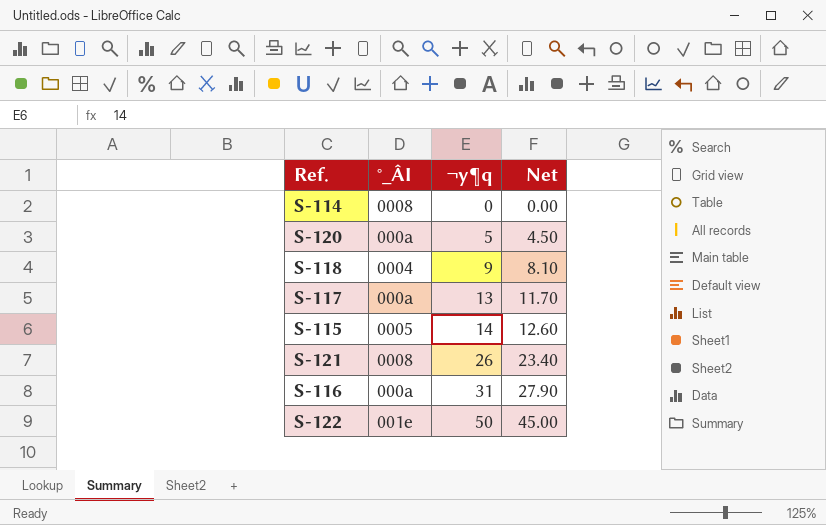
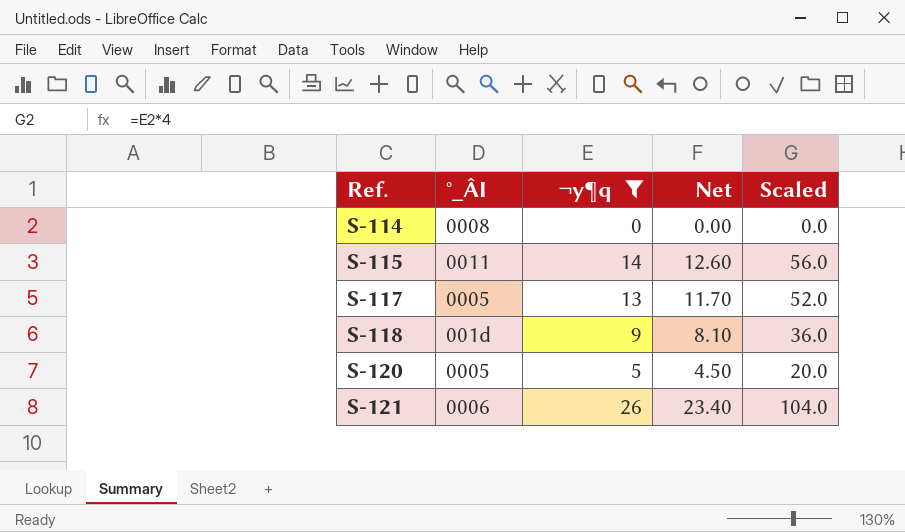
filter: none -> ¬y¶q <= 26
row order: ¬y¶q ascending -> Ref. ascending
column Scaled | formula: none -> [¬y¶q] * 4
S-115 | °_ÂI: 0005 -> 0011
S-117 | °_ÂI: 000a -> 0005
S-118 | °_ÂI: 0004 -> 001d
S-120 | °_ÂI: 000a -> 0005
S-121 | °_ÂI: 0008 -> 0006

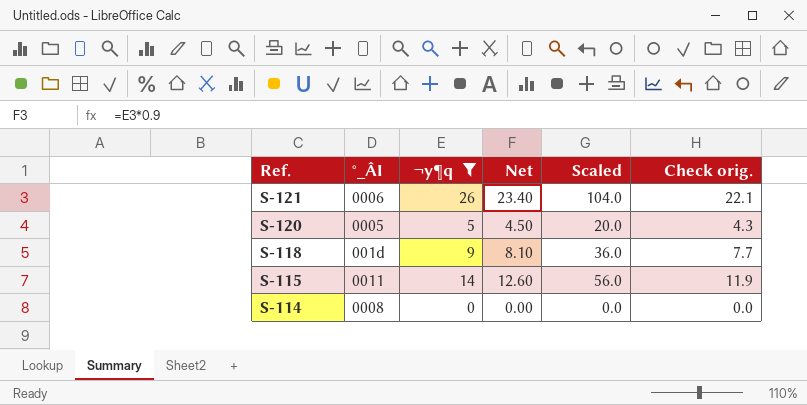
row order: Ref. ascending -> Ref. descending
column Check orig. | formula: none -> [¬y¶q] * 0.85
row S-117: 0005 | 13 | 11.70 | 52.0 -> none

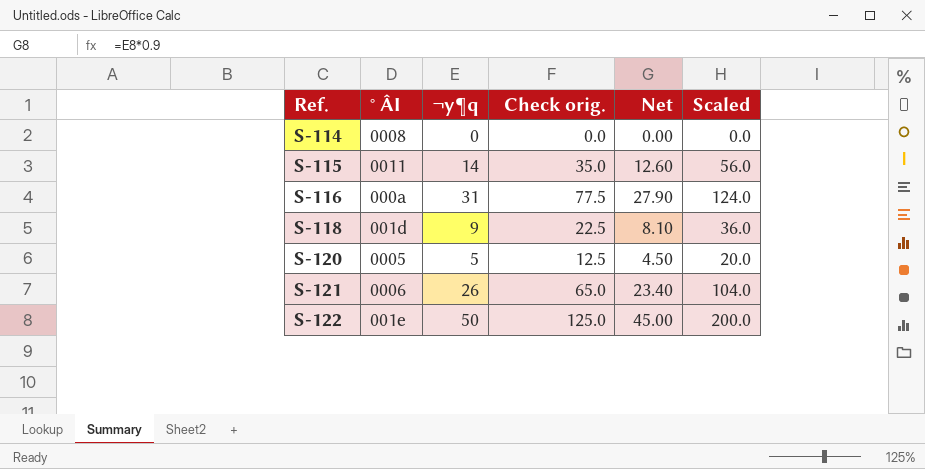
filter: ¬y¶q <= 26 -> none
row order: Ref. descending -> Ref. ascending
column name: °_ÂI -> ° ÂI
column Check orig. | formula: [¬y¶q] * 0.85 -> [¬y¶q] * 2.5
column Check orig. | position: 6 -> 4

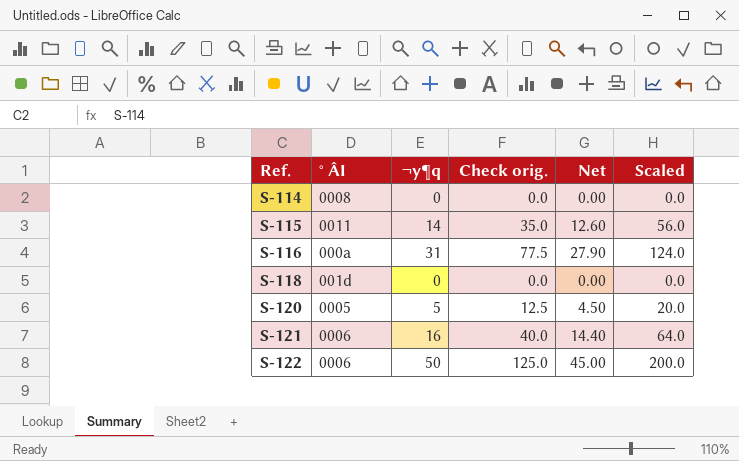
S-118 | ¬y¶q: 9 -> 0
S-118 | Check orig.: 22.5 -> 0.0
S-118 | Net: 8.10 -> 0.00
S-118 | Scaled: 36.0 -> 0.0
S-121 | ¬y¶q: 26 -> 16
S-121 | Check orig.: 65.0 -> 40.0
S-121 | Net: 23.40 -> 14.40
S-121 | Scaled: 104.0 -> 64.0
S-122 | ° ÂI: 001e -> 0006

